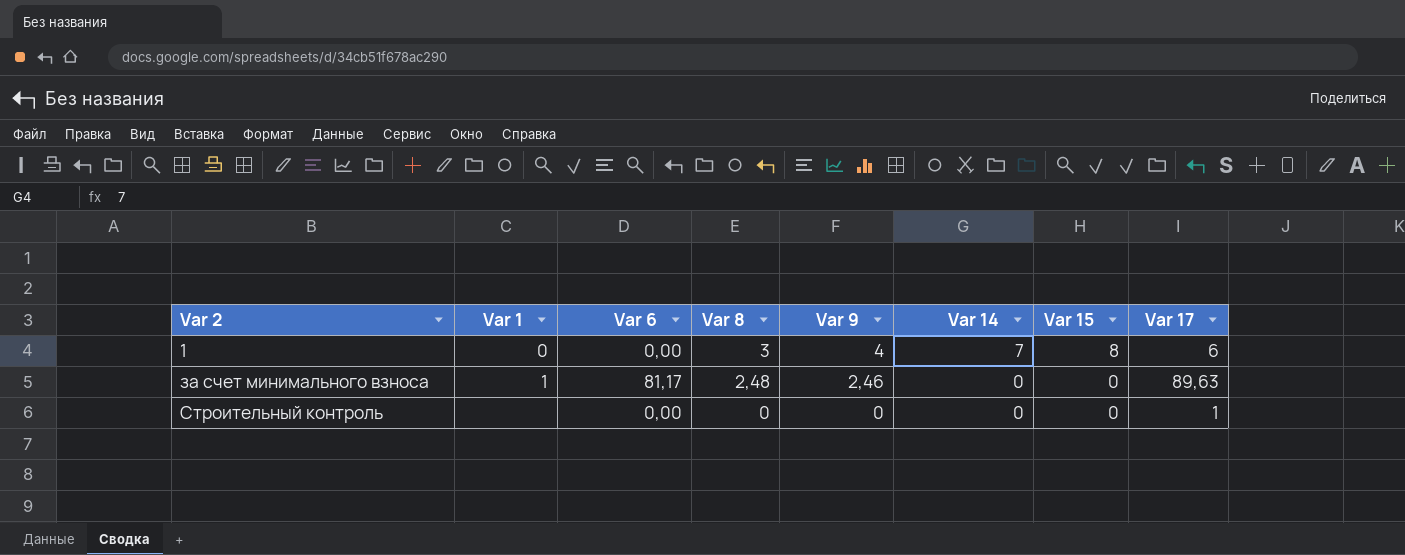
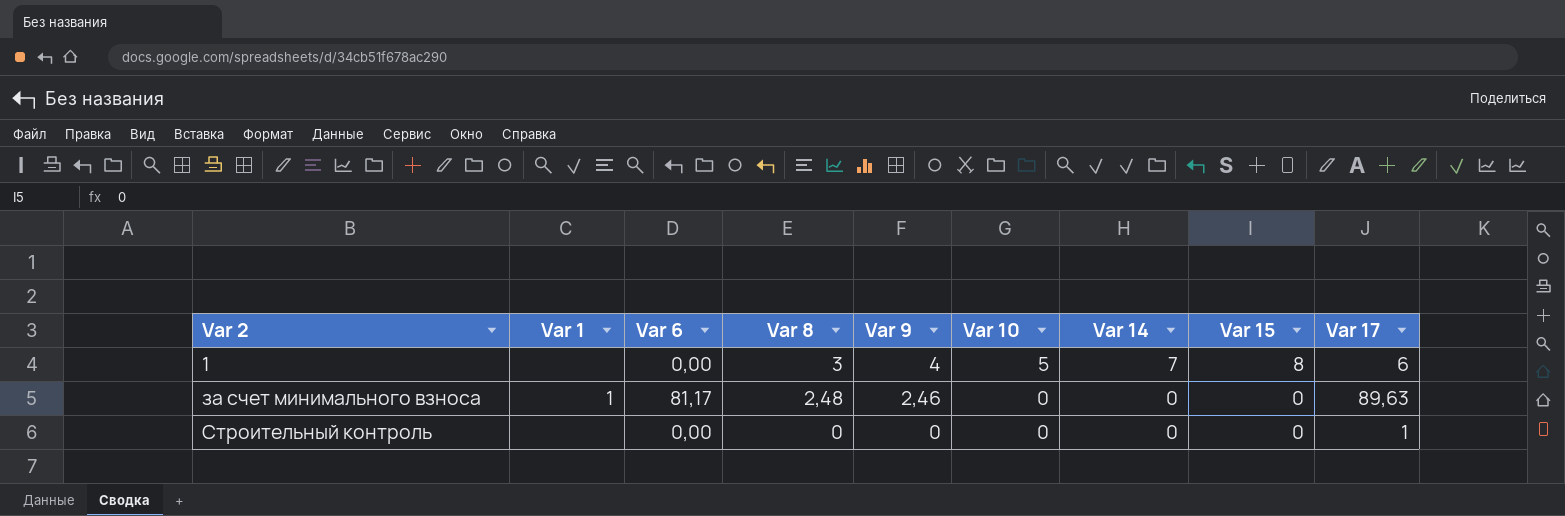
column Var 10 | position: none -> 6
1 | Var 1: 0 -> none

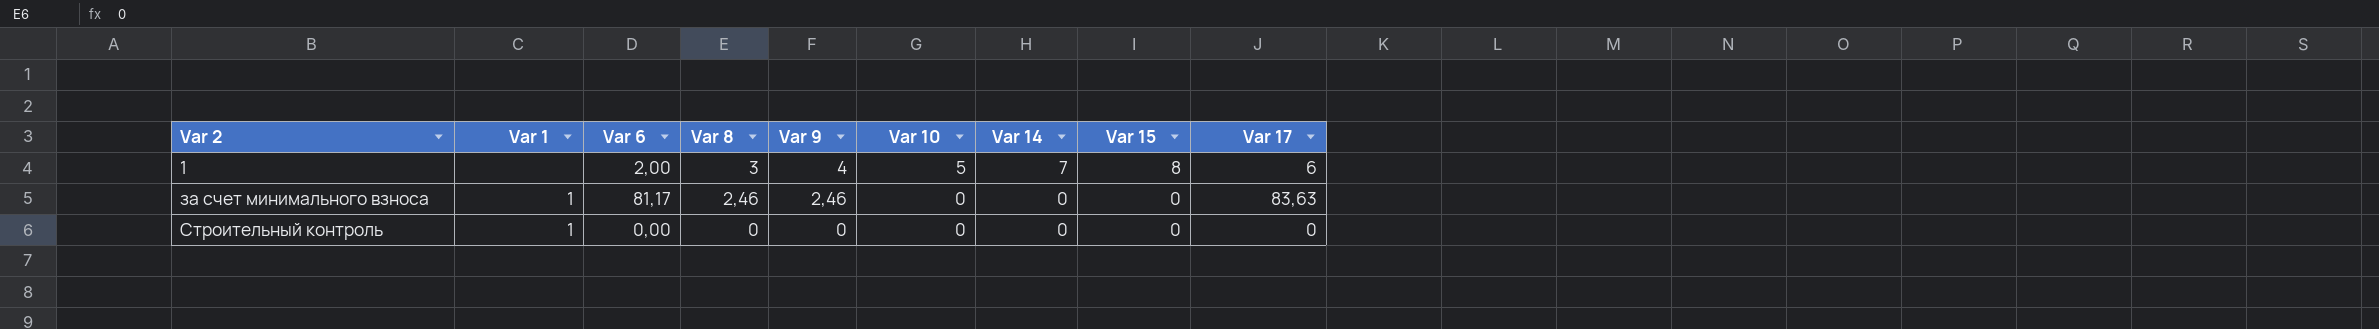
1 | Var 6: 0,00 -> 2,00
за счет минимального взноса | Var 8: 2,48 -> 2,46
за счет минимального взноса | Var 17: 89,63 -> 83,63
Строительный контроль | Var 1: none -> 1
Строительный контроль | Var 17: 1 -> 0

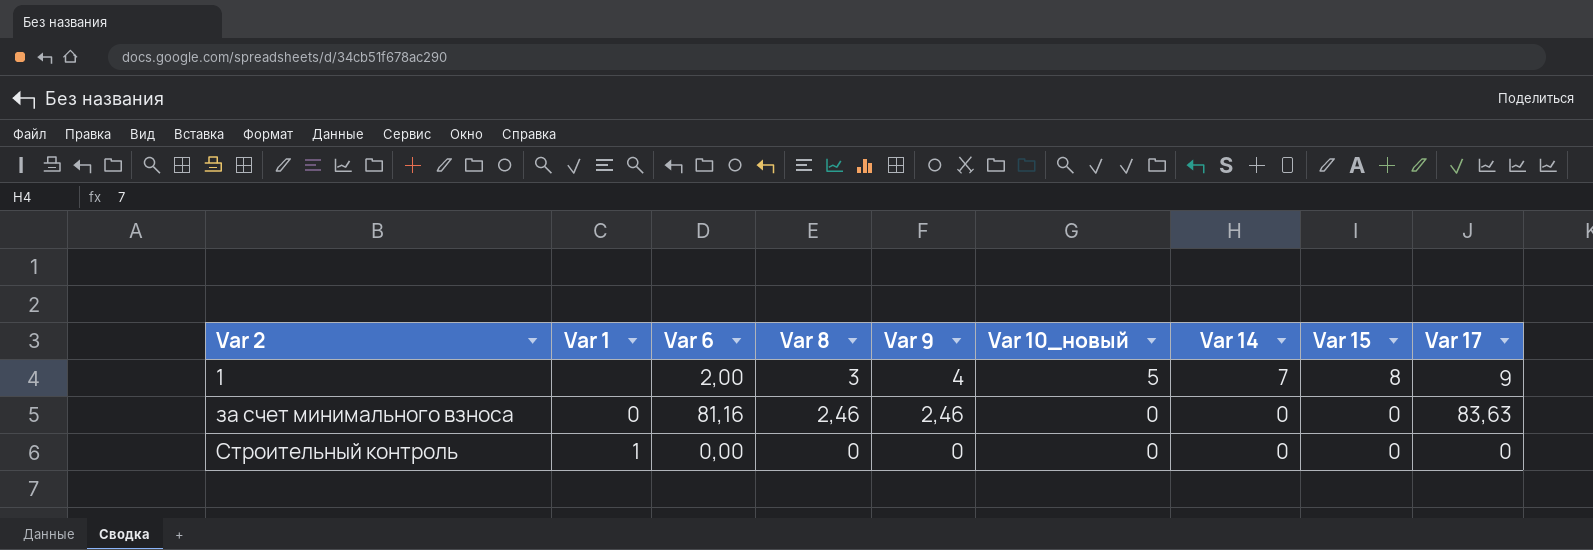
column name: Var 10 -> Var 10_новый
1 | Var 17: 6 -> 9
за счет минимального взноса | Var 1: 1 -> 0
за счет минимального взноса | Var 6: 81,17 -> 81,16

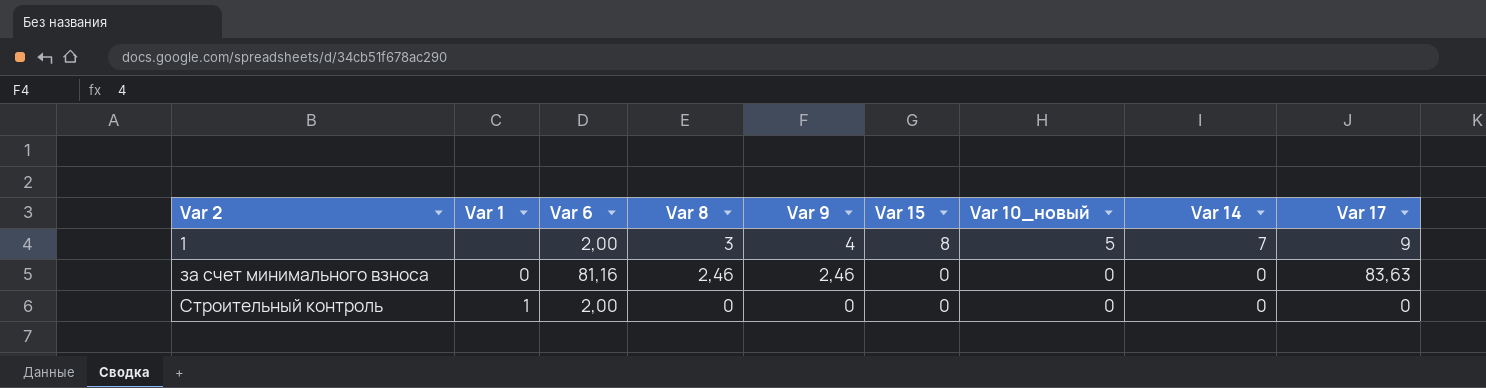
column Var 15 | position: 8 -> 6
Строительный контроль | Var 6: 0,00 -> 2,00

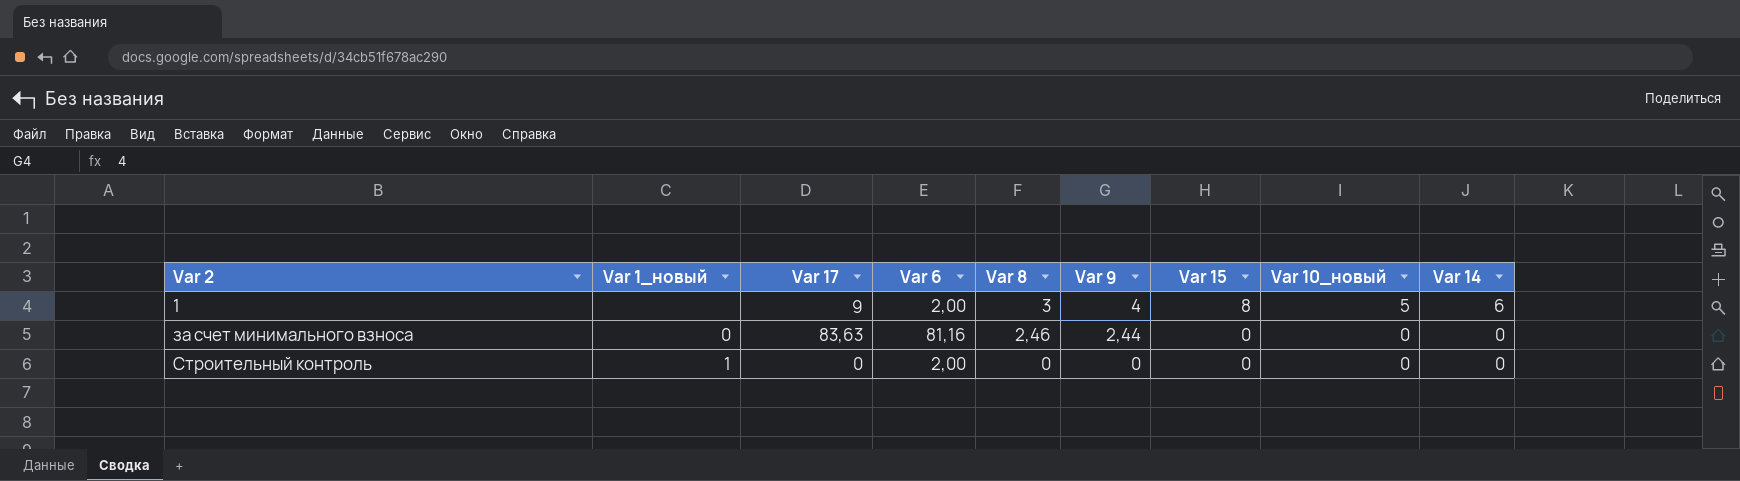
column name: Var 1 -> Var 1_новый
column Var 17 | position: 9 -> 3
1 | Var 14: 7 -> 6
за счет минимального взноса | Var 9: 2,46 -> 2,44

